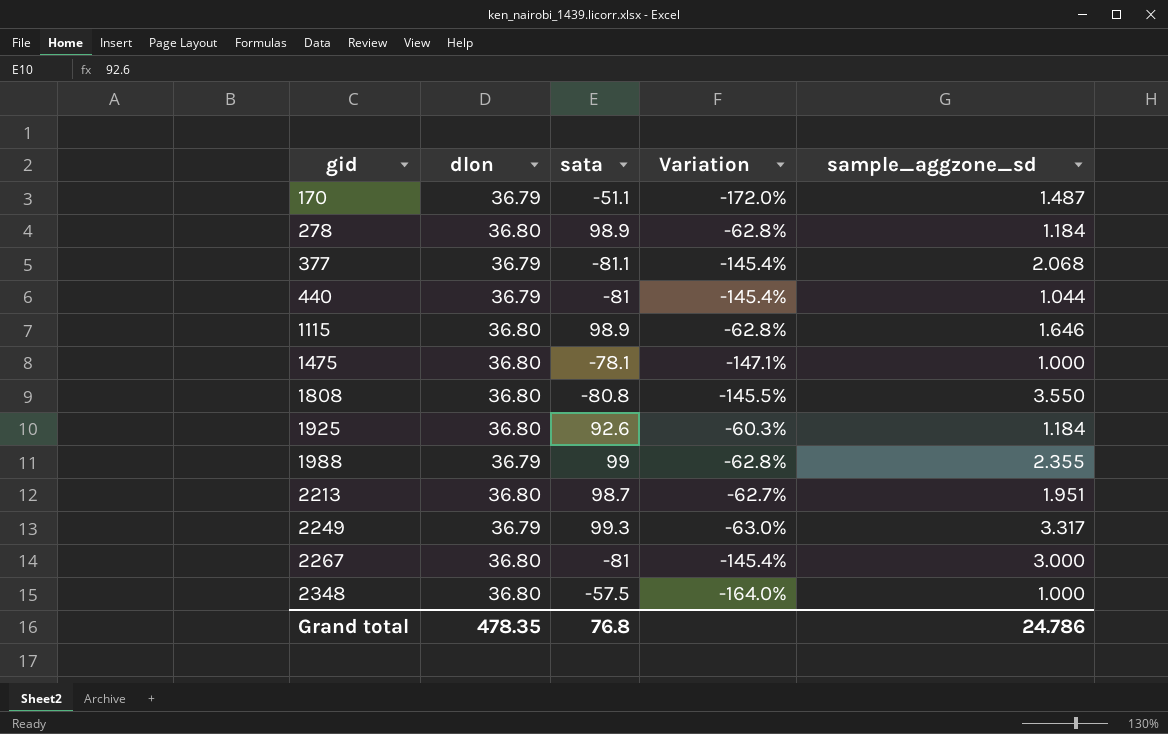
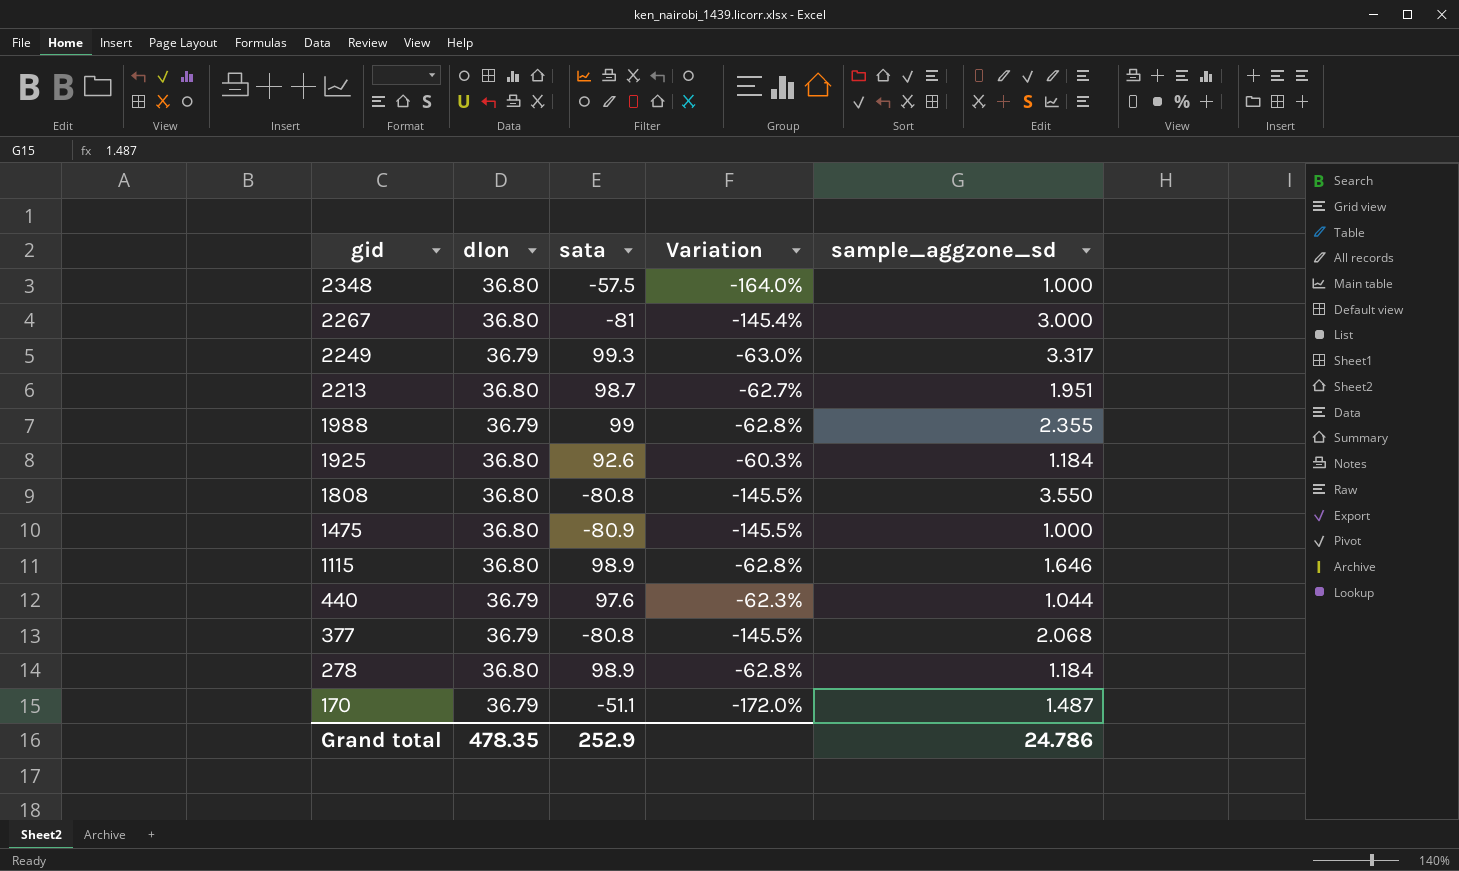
row order: gid ascending -> gid descending
1475 | sata: -78.1 -> -80.9
1475 | Variation: -147.1% -> -145.5%
440 | sata: -81 -> 97.6
440 | Variation: -145.4% -> -62.3%
377 | sata: -81.1 -> -80.8
377 | Variation: -145.4% -> -145.5%
Grand total | sata: 76.8 -> 252.9

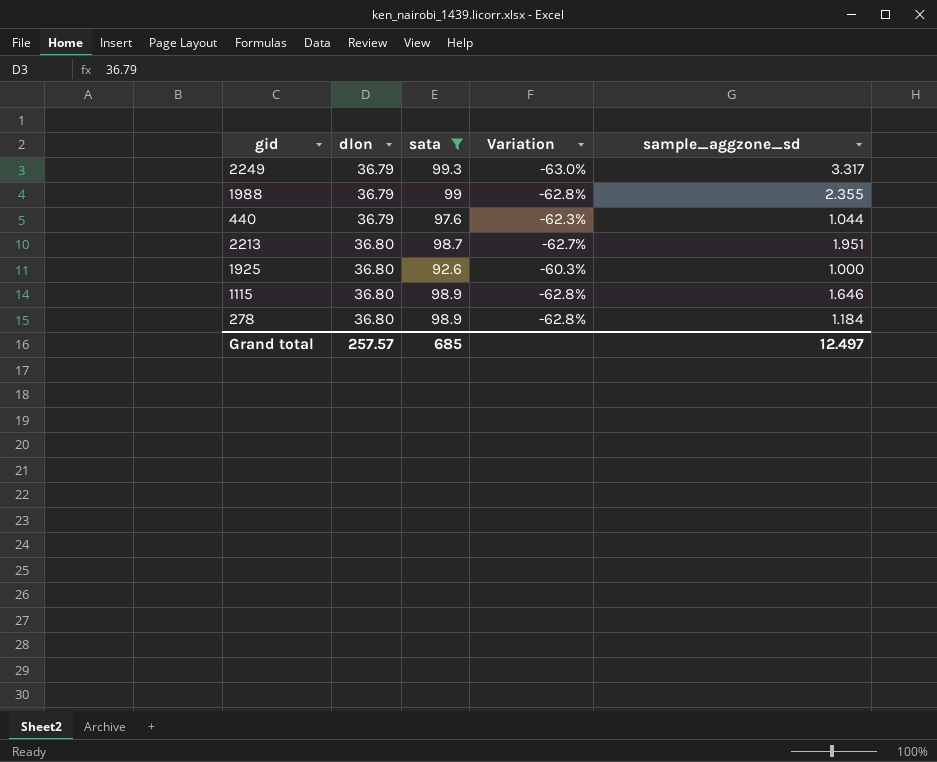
filter: none -> sata >= 92.6
row order: gid descending -> dlon ascending
1925 | sample_aggzone_sd: 1.184 -> 1.000
Grand total | dlon: 478.35 -> 257.57
Grand total | sata: 252.9 -> 685
Grand total | sample_aggzone_sd: 24.786 -> 12.497

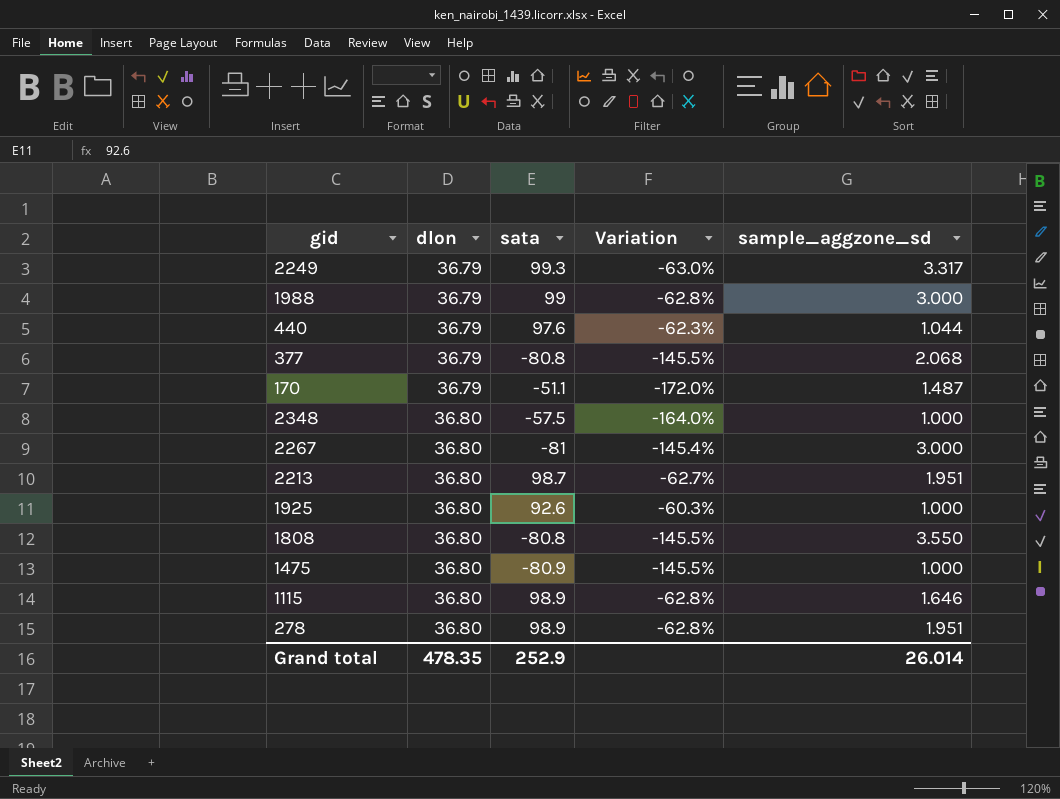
filter: sata >= 92.6 -> none
1988 | sample_aggzone_sd: 2.355 -> 3.000
278 | sample_aggzone_sd: 1.184 -> 1.951
Grand total | dlon: 257.57 -> 478.35
Grand total | sata: 685 -> 252.9
Grand total | sample_aggzone_sd: 12.497 -> 26.014

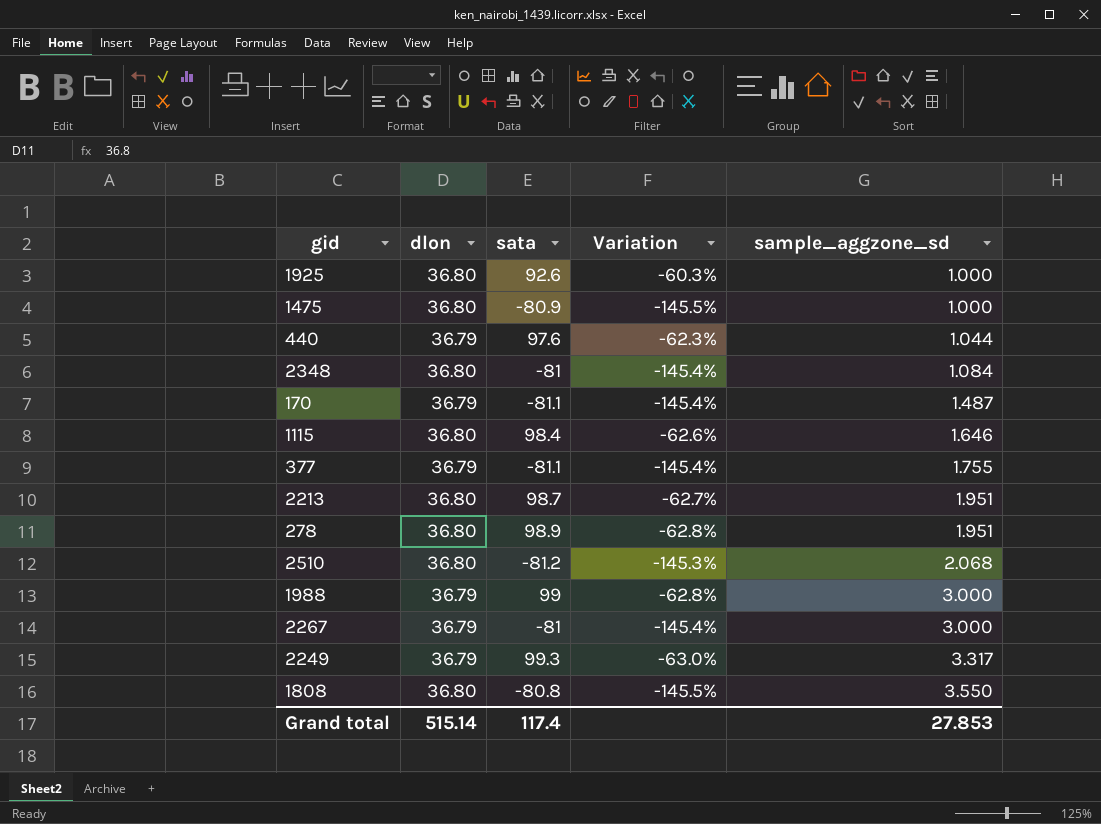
row order: dlon ascending -> sample_aggzone_sd ascending
2348 | sata: -57.5 -> -81
2348 | Variation: -164.0% -> -145.4%
2348 | sample_aggzone_sd: 1.000 -> 1.084
170 | sata: -51.1 -> -81.1
170 | Variation: -172.0% -> -145.4%
1115 | sata: 98.9 -> 98.4
1115 | Variation: -62.8% -> -62.6%
377 | sata: -80.8 -> -81.1
377 | Variation: -145.5% -> -145.4%
377 | sample_aggzone_sd: 2.068 -> 1.755
row 2510: none -> 36.80 | -81.2 | -145.3% | 2.068
2267 | dlon: 36.80 -> 36.79
Grand total | dlon: 478.35 -> 515.14
Grand total | sata: 252.9 -> 117.4
Grand total | sample_aggzone_sd: 26.014 -> 27.853

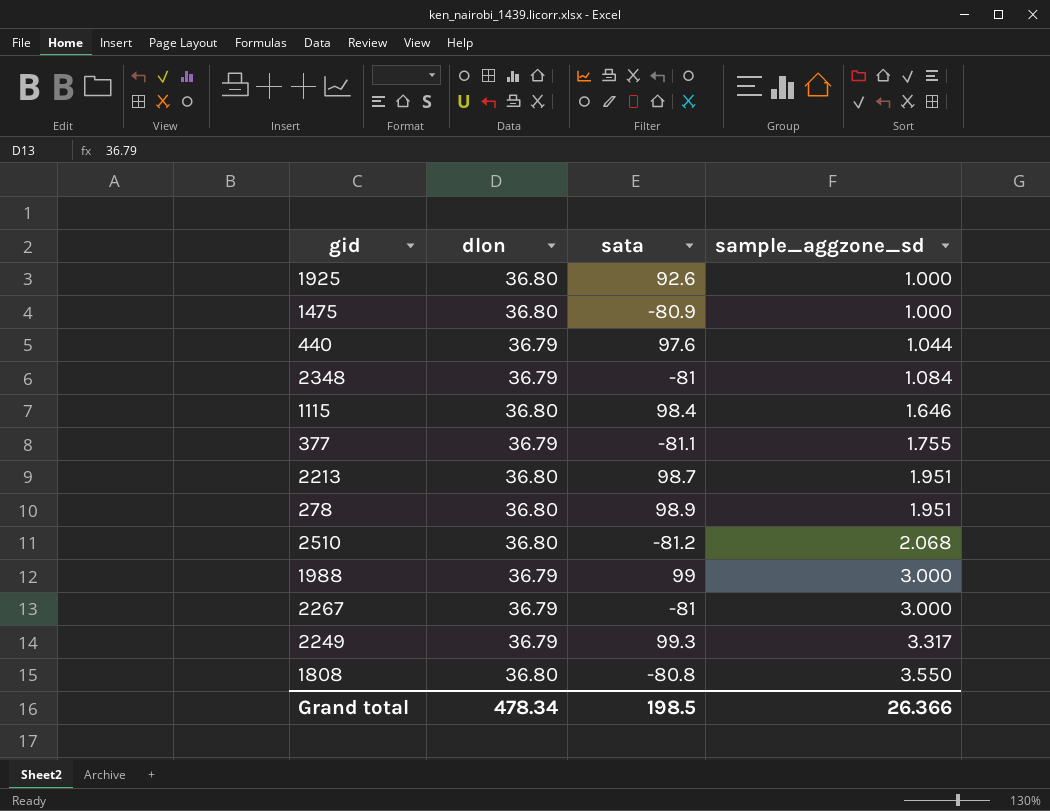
column Variation | formula: ([dlon] - [sata]) / [sata] -> none
row 170: 36.79 | -81.1 | -145.4% | 1.487 -> none
2348 | dlon: 36.80 -> 36.79
Grand total | dlon: 515.14 -> 478.34
Grand total | sata: 117.4 -> 198.5
Grand total | sample_aggzone_sd: 27.853 -> 26.366

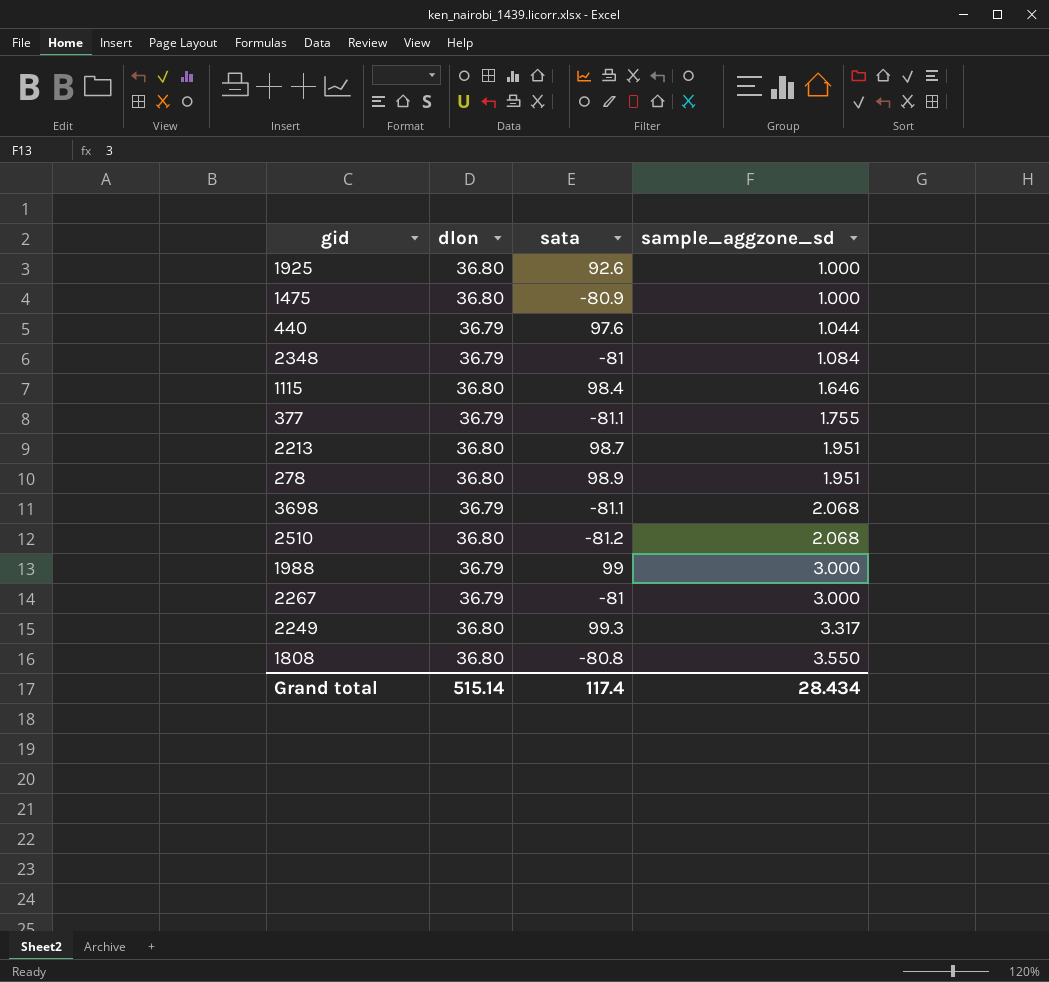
row 3698: none -> 36.79 | -81.1 | 2.068
2249 | dlon: 36.79 -> 36.80
Grand total | dlon: 478.34 -> 515.14
Grand total | sata: 198.5 -> 117.4
Grand total | sample_aggzone_sd: 26.366 -> 28.434

